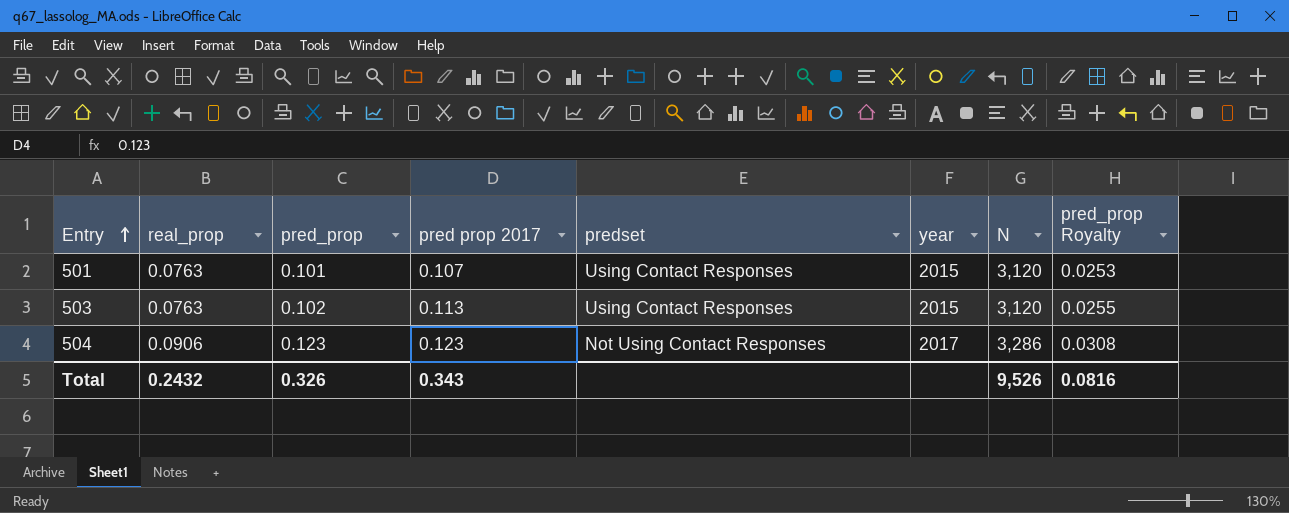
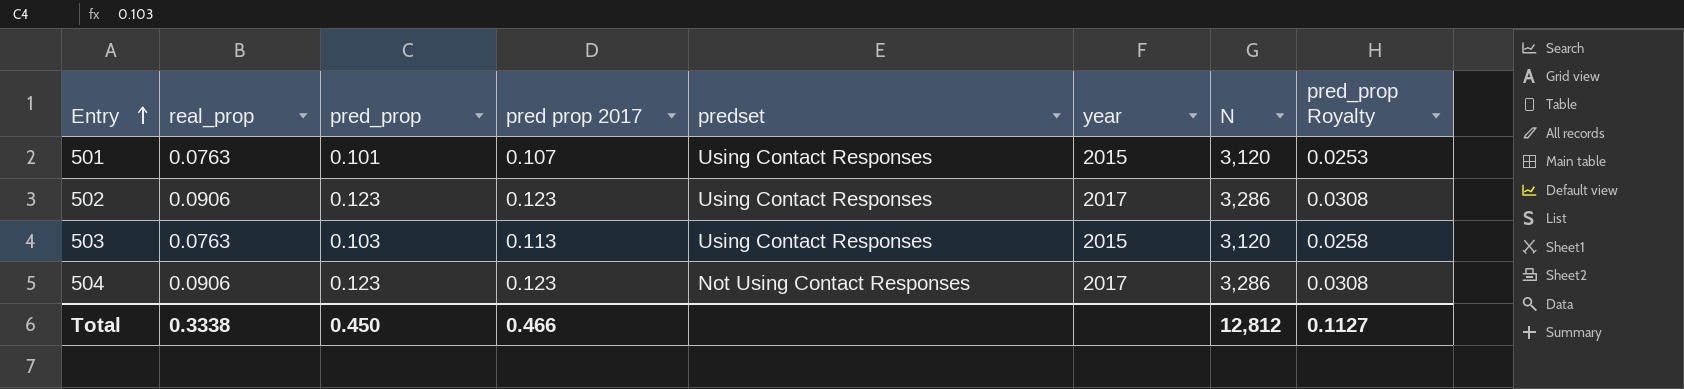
row 502: none -> 0.0906 | 0.123 | 0.123 | Using Contact Responses | 2017 | 3,286 | 0.0308
503 | pred_prop: 0.102 -> 0.103
503 | pred_prop Royalty: 0.0255 -> 0.0258
Total | real_prop: 0.2432 -> 0.3338
Total | pred_prop: 0.326 -> 0.450
Total | pred prop 2017: 0.343 -> 0.466
Total | N: 9,526 -> 12,812
Total | pred_prop Royalty: 0.0816 -> 0.1127

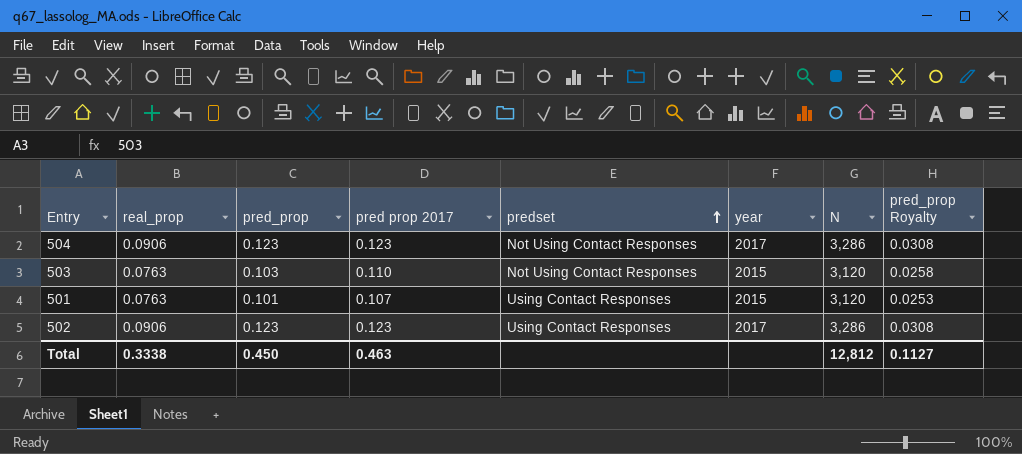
row order: Entry ascending -> predset ascending
503 | pred prop 2017: 0.113 -> 0.110
503 | predset: Using Contact Responses -> Not Using Contact Responses
Total | pred prop 2017: 0.466 -> 0.463

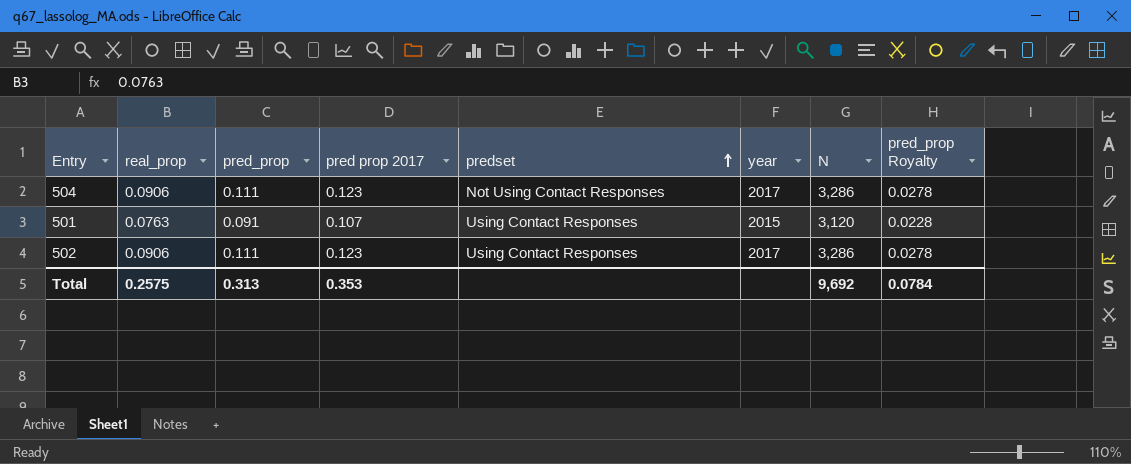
row 503: 0.0763 | 0.103 | 0.110 | Not Using Contact Responses | 2015 | 3,120 | 0.0258 -> none
504 | pred_prop: 0.123 -> 0.111
504 | pred_prop Royalty: 0.0308 -> 0.0278
501 | pred_prop: 0.101 -> 0.091
501 | pred_prop Royalty: 0.0253 -> 0.0228
502 | pred_prop: 0.123 -> 0.111
502 | pred_prop Royalty: 0.0308 -> 0.0278
Total | real_prop: 0.3338 -> 0.2575
Total | pred_prop: 0.450 -> 0.313
Total | pred prop 2017: 0.463 -> 0.353
Total | N: 12,812 -> 9,692
Total | pred_prop Royalty: 0.1127 -> 0.0784

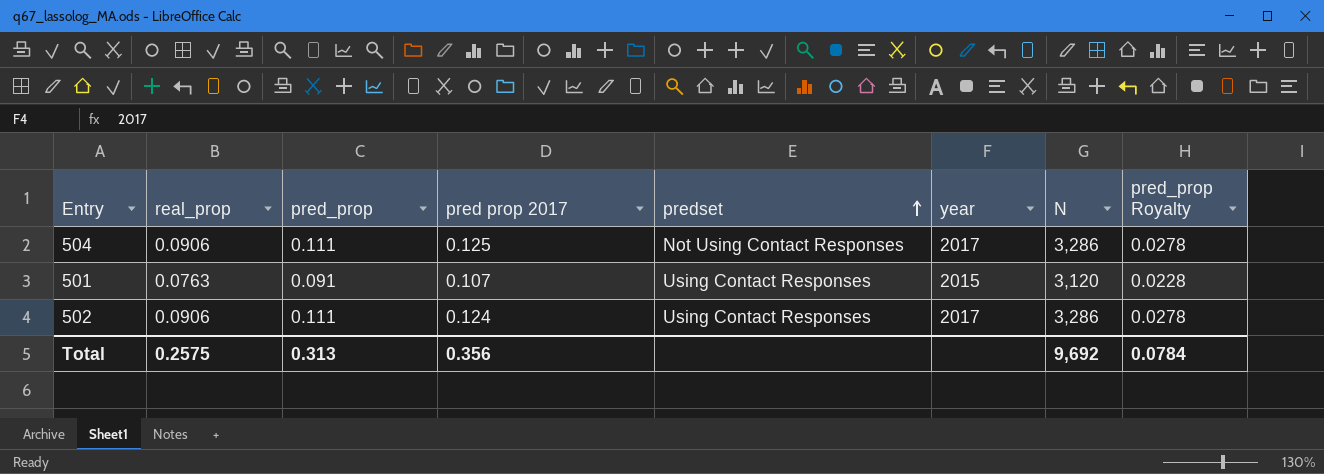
504 | pred prop 2017: 0.123 -> 0.125
502 | pred prop 2017: 0.123 -> 0.124
Total | pred prop 2017: 0.353 -> 0.356

